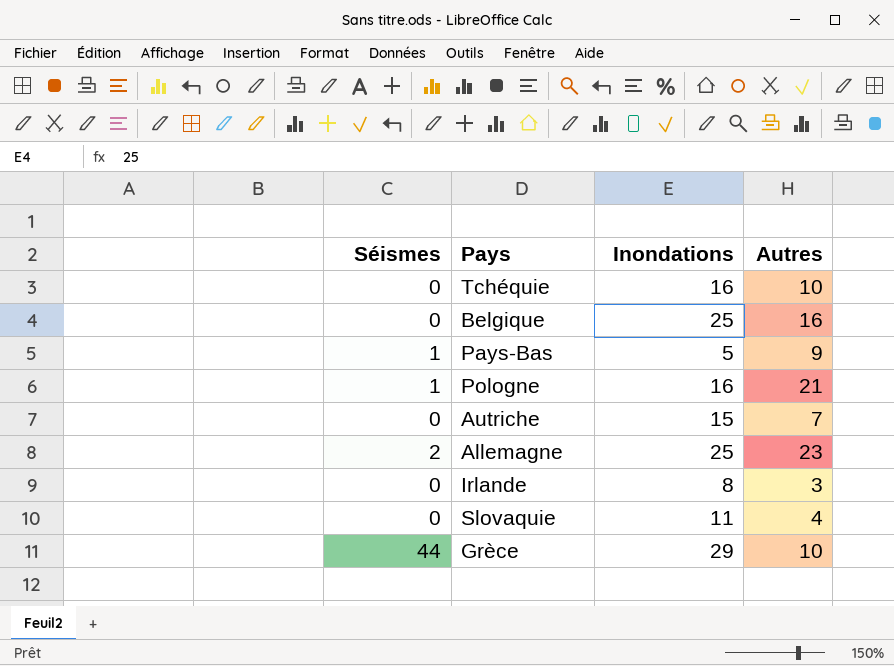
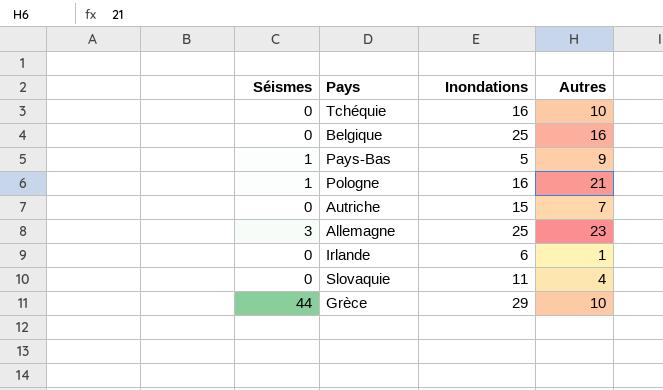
Allemagne | Séismes: 2 -> 3
Irlande | Inondations: 8 -> 6
Irlande | Autres: 3 -> 1

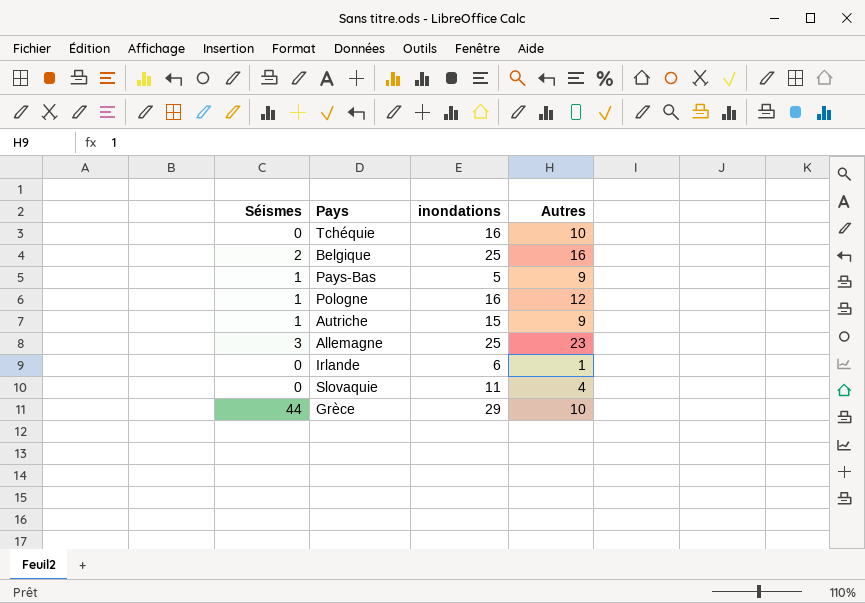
column name: Inondations -> inondations
Belgique | Séismes: 0 -> 2
Pologne | Autres: 21 -> 12
Autriche | Séismes: 0 -> 1
Autriche | Autres: 7 -> 9

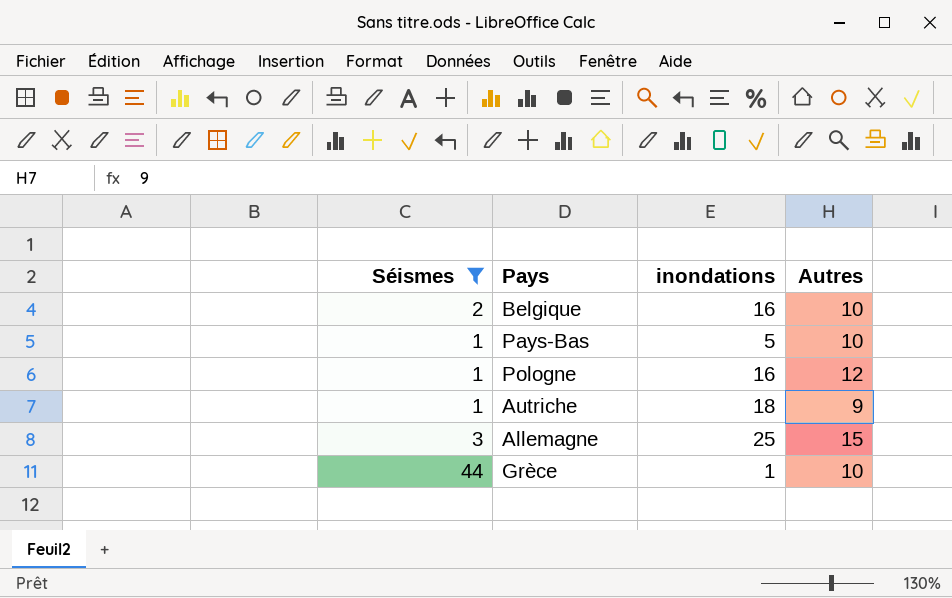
filter: none -> Séismes != 0
Belgique | inondations: 25 -> 16
Belgique | Autres: 16 -> 10
Pays-Bas | Autres: 9 -> 10
Autriche | inondations: 15 -> 18
Allemagne | Autres: 23 -> 15
Grèce | inondations: 29 -> 1

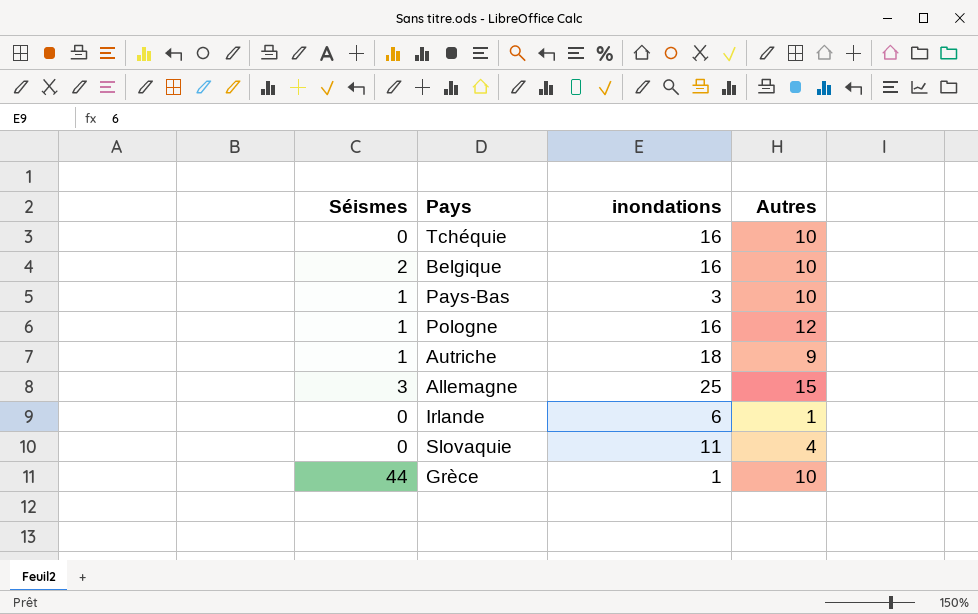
filter: Séismes != 0 -> none
Pays-Bas | inondations: 5 -> 3

